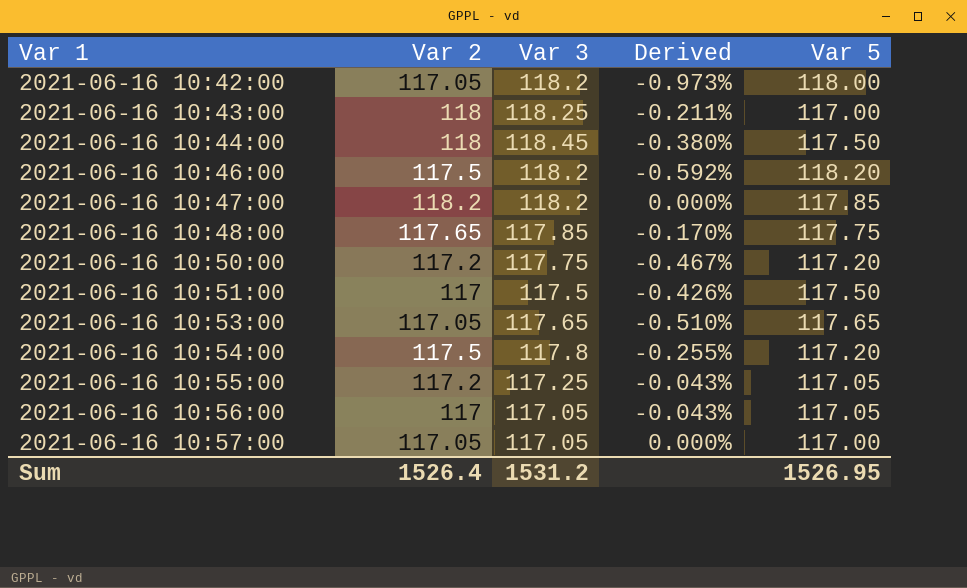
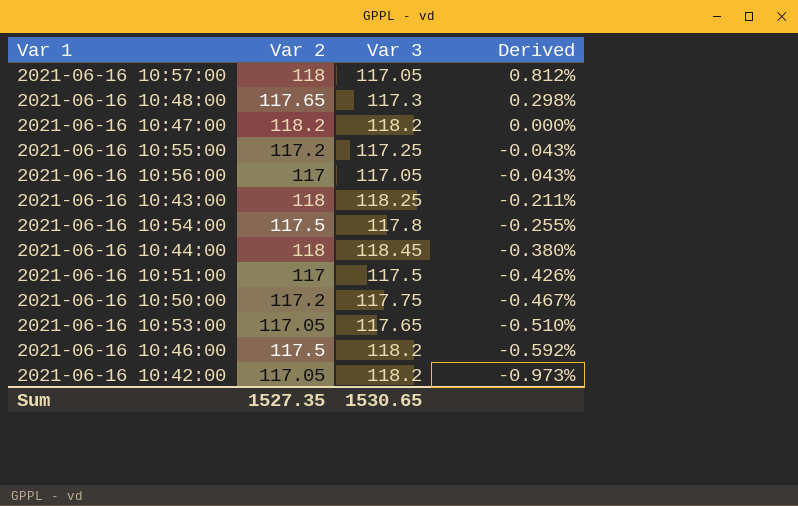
row order: Var 1 ascending -> Derived descending
column Var 5 | position: 5 -> none
2021-06-16 10:57:00 | Var 2: 117.05 -> 118
2021-06-16 10:57:00 | Derived: 0.000% -> 0.812%
2021-06-16 10:48:00 | Var 3: 117.85 -> 117.3
2021-06-16 10:48:00 | Derived: -0.170% -> 0.298%
Sum | Var 2: 1526.4 -> 1527.35
Sum | Var 3: 1531.2 -> 1530.65

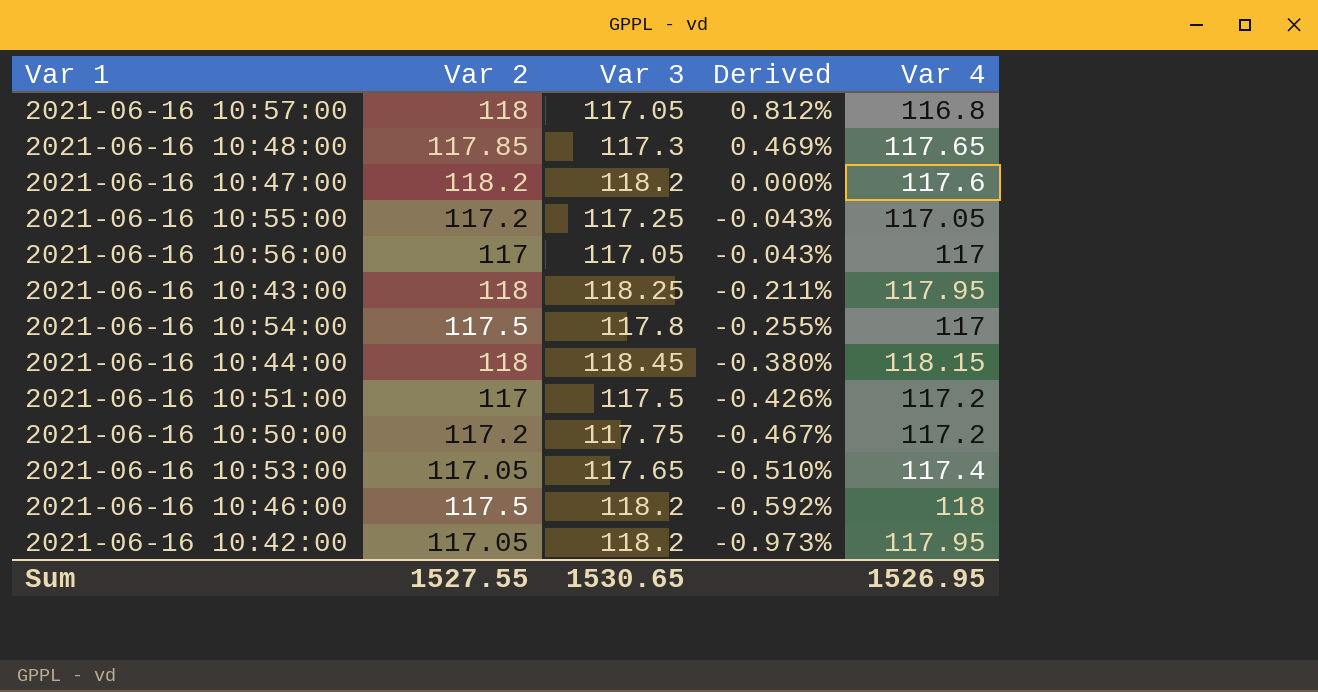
column Var 4 | position: none -> 5
2021-06-16 10:48:00 | Var 2: 117.65 -> 117.85
2021-06-16 10:48:00 | Derived: 0.298% -> 0.469%
Sum | Var 2: 1527.35 -> 1527.55

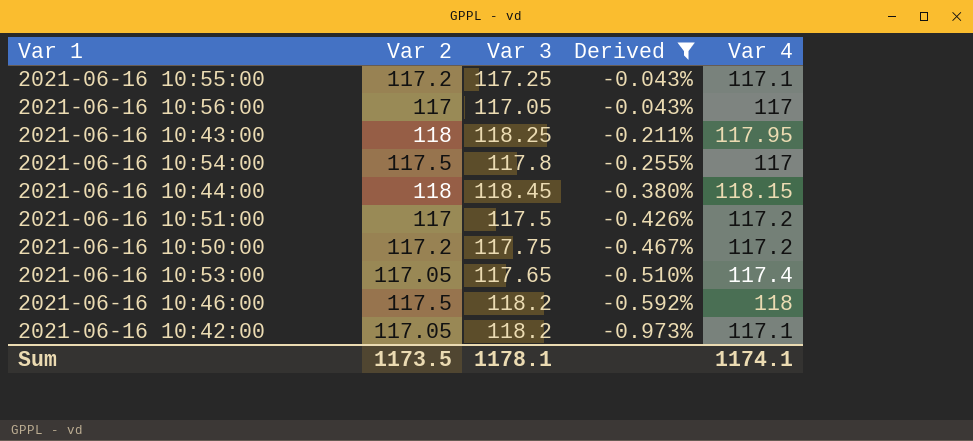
filter: none -> Derived <= -0.043%
2021-06-16 10:55:00 | Var 4: 117.05 -> 117.1
2021-06-16 10:42:00 | Var 4: 117.95 -> 117.1
Sum | Var 2: 1527.55 -> 1173.5
Sum | Var 3: 1530.65 -> 1178.1
Sum | Var 4: 1526.95 -> 1174.1

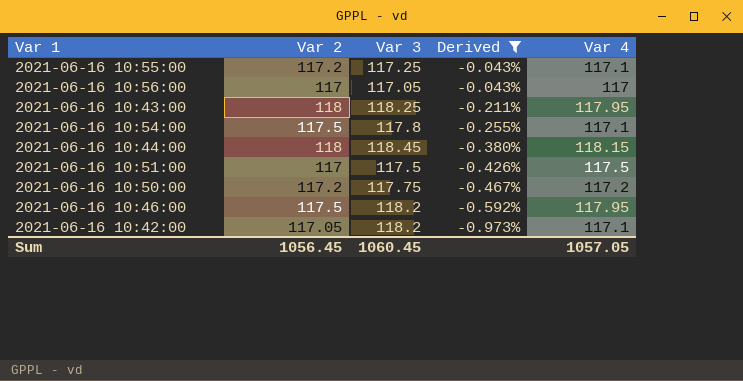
row 2021-06-16 10:53:00: 117.05 | 117.65 | -0.510% | 117.4 -> none
2021-06-16 10:54:00 | Var 4: 117 -> 117.1
2021-06-16 10:51:00 | Var 4: 117.2 -> 117.5
2021-06-16 10:46:00 | Var 4: 118 -> 117.95
Sum | Var 2: 1173.5 -> 1056.45
Sum | Var 3: 1178.1 -> 1060.45
Sum | Var 4: 1174.1 -> 1057.05

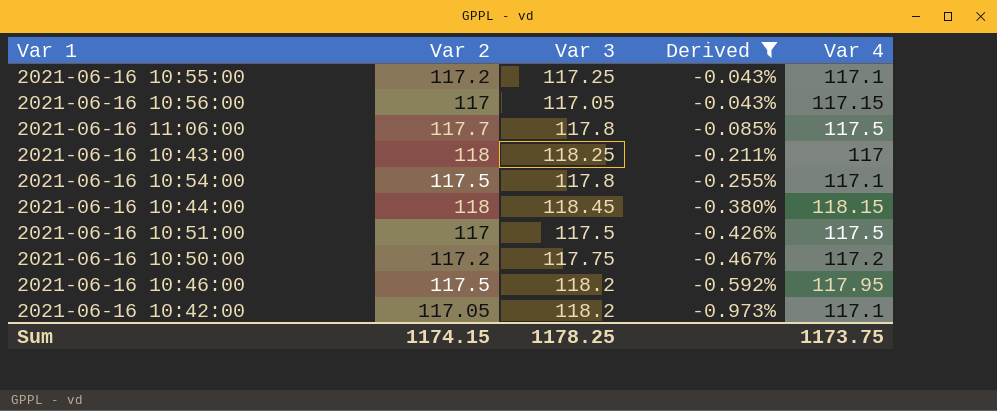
2021-06-16 10:56:00 | Var 4: 117 -> 117.15
row 2021-06-16 11:06:00: none -> 117.7 | 117.8 | -0.085% | 117.5
2021-06-16 10:43:00 | Var 4: 117.95 -> 117
Sum | Var 2: 1056.45 -> 1174.15
Sum | Var 3: 1060.45 -> 1178.25
Sum | Var 4: 1057.05 -> 1173.75

